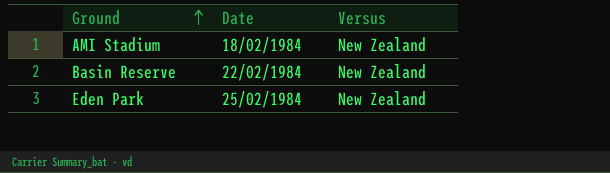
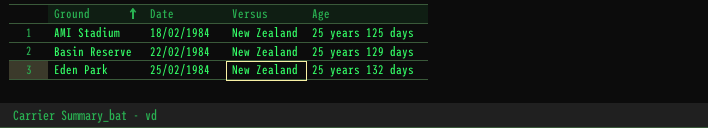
column Age | position: none -> 4

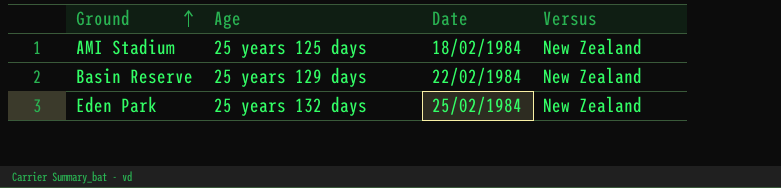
column Age | position: 4 -> 2

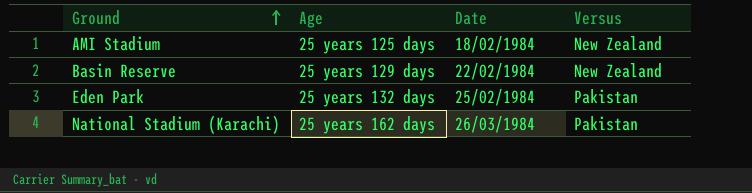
Eden Park | Versus: New Zealand -> Pakistan
row National Stadium (Karachi): none -> 25 years 162 days | 26/03/1984 | Pakistan

